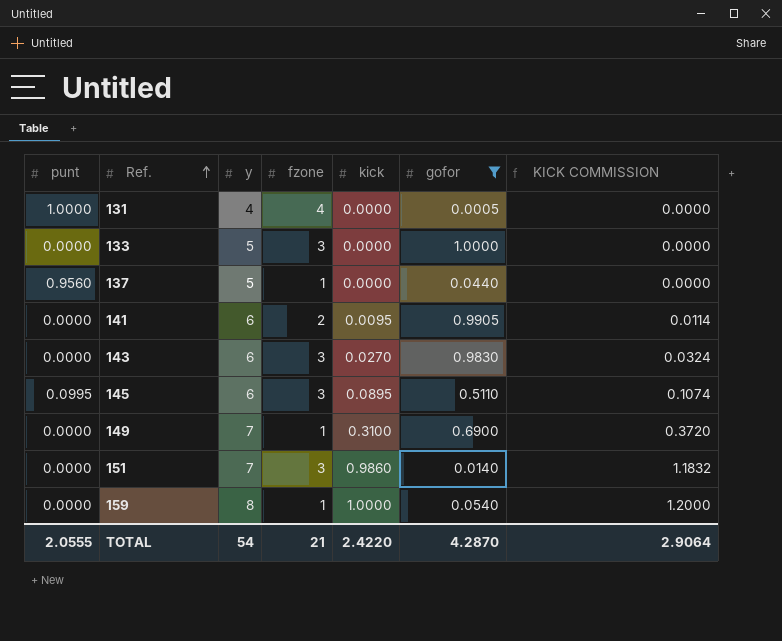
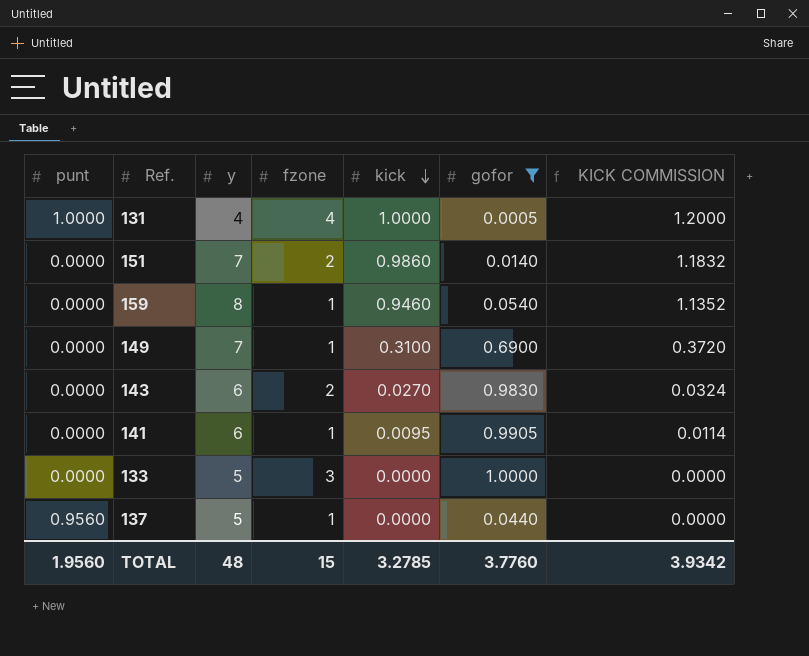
row order: Ref. ascending -> kick descending
row 145: 0.0995 | 6 | 3 | 0.0895 | 0.5110 | 0.1074 -> none
131 | kick: 0.0000 -> 1.0000
131 | KICK COMMISSION: 0.0000 -> 1.2000
151 | fzone: 3 -> 2
159 | kick: 1.0000 -> 0.9460
159 | KICK COMMISSION: 1.2000 -> 1.1352
143 | fzone: 3 -> 2
141 | fzone: 2 -> 1
TOTAL | punt: 2.0555 -> 1.9560
TOTAL | y: 54 -> 48
TOTAL | fzone: 21 -> 15
TOTAL | kick: 2.4220 -> 3.2785
TOTAL | gofor: 4.2870 -> 3.7760
TOTAL | KICK COMMISSION: 2.9064 -> 3.9342

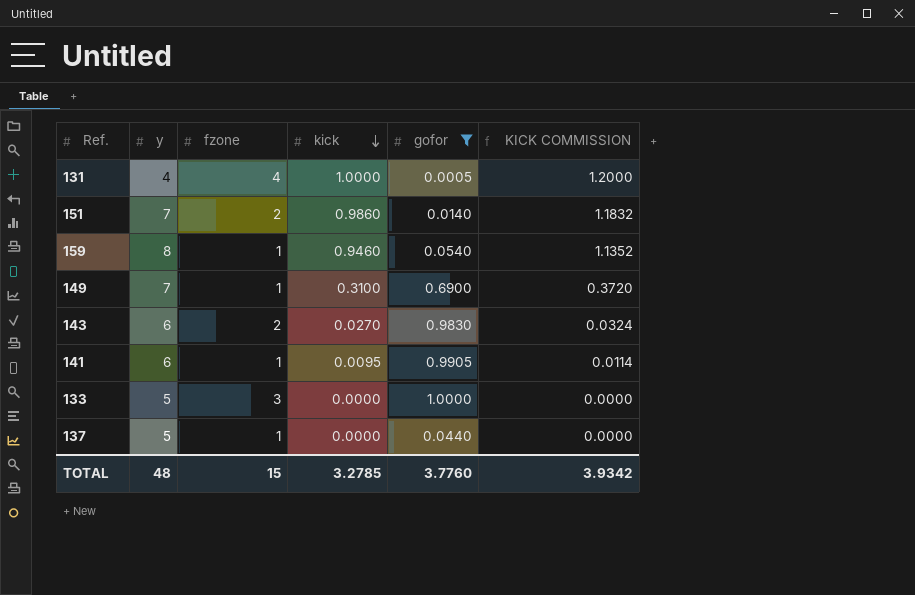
column punt | position: 1 -> none

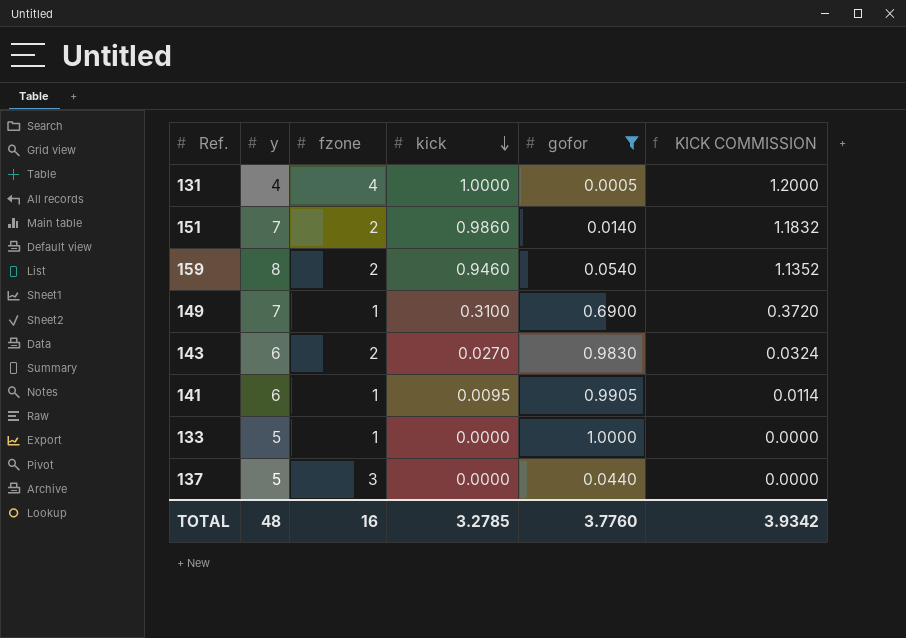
159 | fzone: 1 -> 2
133 | fzone: 3 -> 1
137 | fzone: 1 -> 3
TOTAL | fzone: 15 -> 16

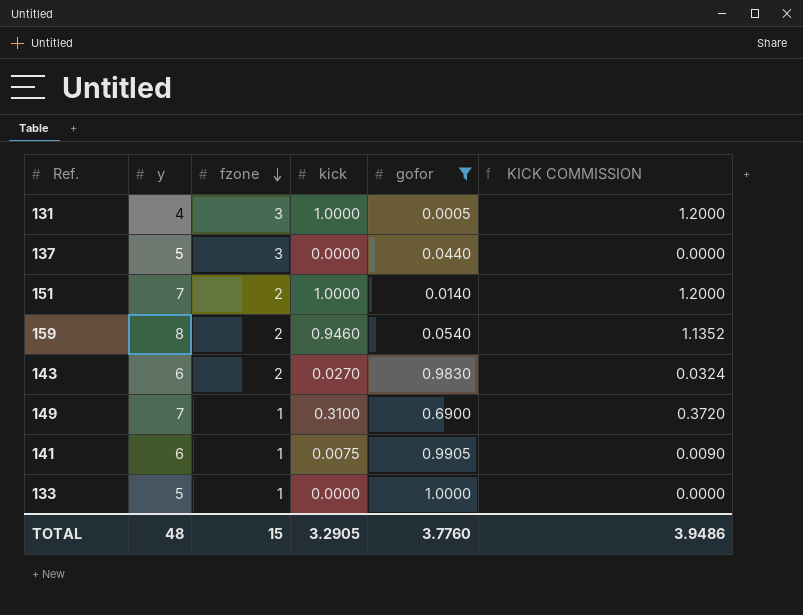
row order: kick descending -> fzone descending
131 | fzone: 4 -> 3
151 | kick: 0.9860 -> 1.0000
151 | KICK COMMISSION: 1.1832 -> 1.2000
141 | kick: 0.0095 -> 0.0075
141 | KICK COMMISSION: 0.0114 -> 0.0090
TOTAL | fzone: 16 -> 15
TOTAL | kick: 3.2785 -> 3.2905
TOTAL | KICK COMMISSION: 3.9342 -> 3.9486

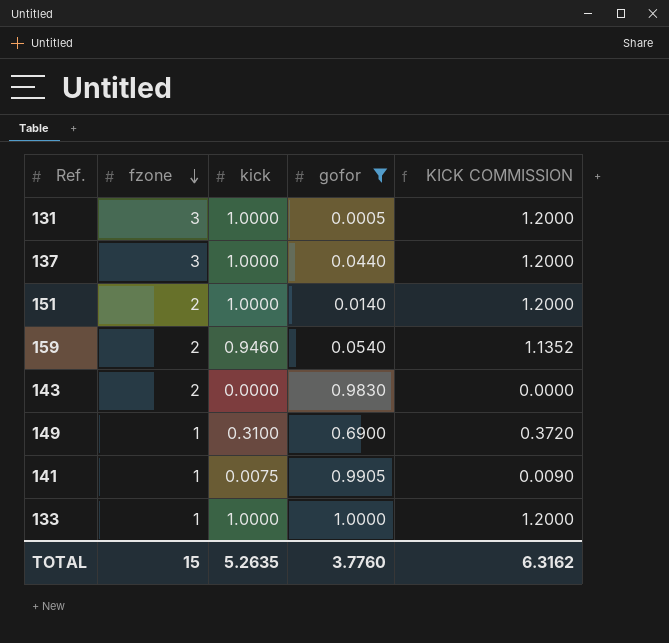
column y | position: 2 -> none
137 | kick: 0.0000 -> 1.0000
137 | KICK COMMISSION: 0.0000 -> 1.2000
143 | kick: 0.0270 -> 0.0000
143 | KICK COMMISSION: 0.0324 -> 0.0000
133 | kick: 0.0000 -> 1.0000
133 | KICK COMMISSION: 0.0000 -> 1.2000
TOTAL | kick: 3.2905 -> 5.2635
TOTAL | KICK COMMISSION: 3.9486 -> 6.3162

